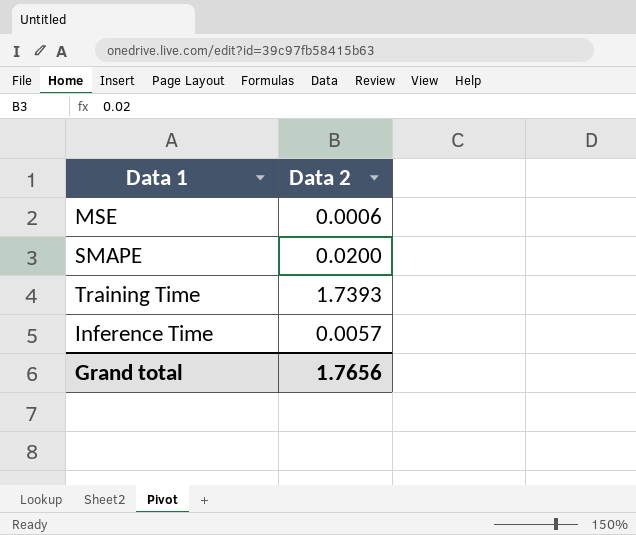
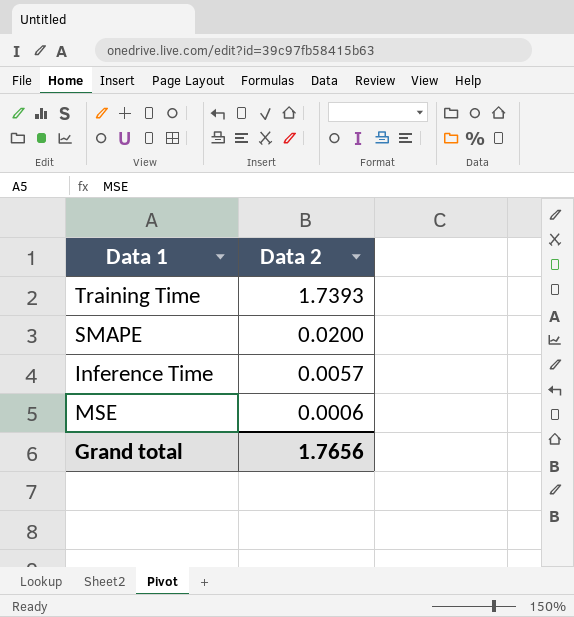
row order: none -> Data 2 descending

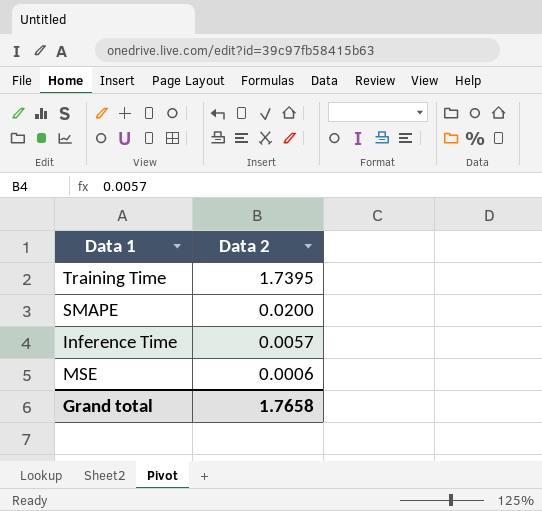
Training Time | Data 2: 1.7393 -> 1.7395
Grand total | Data 2: 1.7656 -> 1.7658

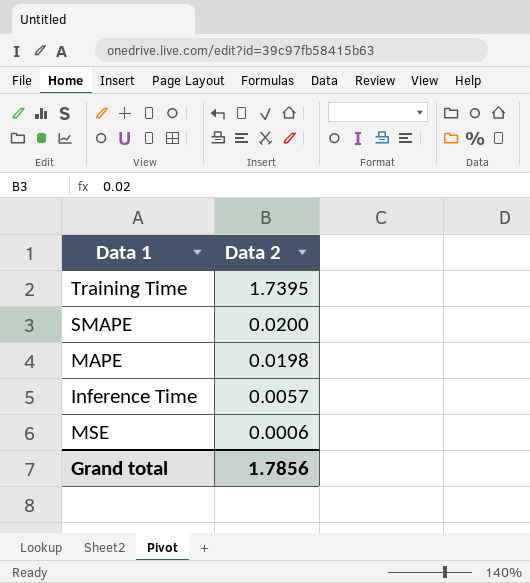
row MAPE: none -> 0.0198
Grand total | Data 2: 1.7658 -> 1.7856

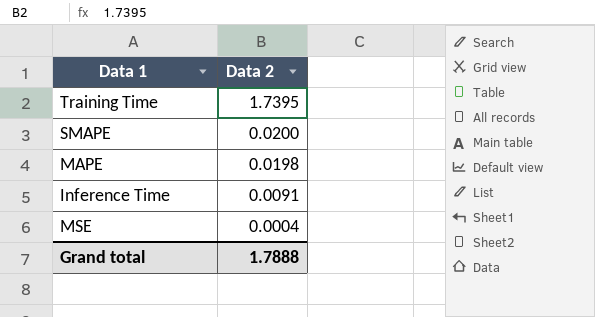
Inference Time | Data 2: 0.0057 -> 0.0091
MSE | Data 2: 0.0006 -> 0.0004
Grand total | Data 2: 1.7856 -> 1.7888

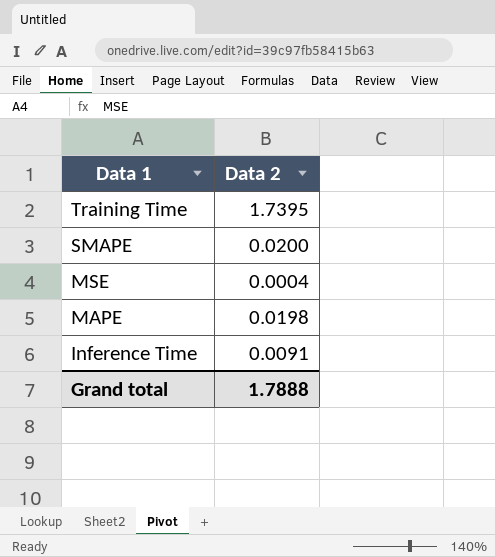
row order: Data 2 descending -> Data 1 descending

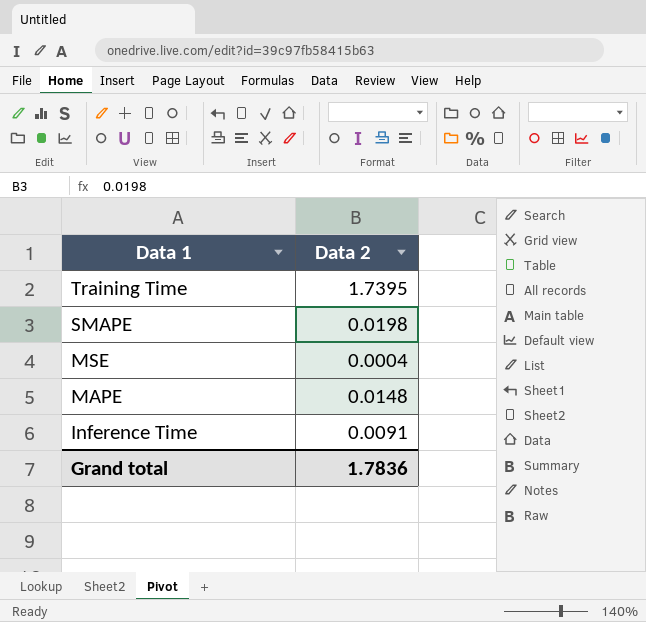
SMAPE | Data 2: 0.0200 -> 0.0198
MAPE | Data 2: 0.0198 -> 0.0148
Grand total | Data 2: 1.7888 -> 1.7836

